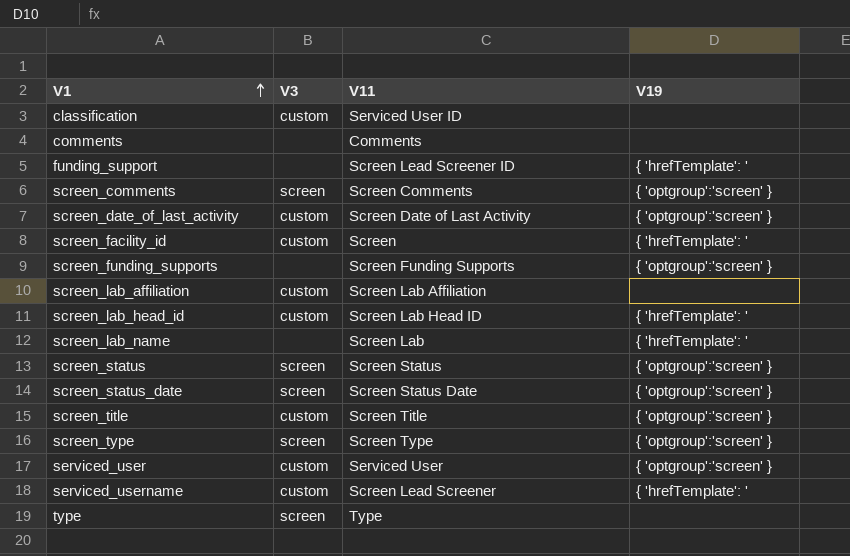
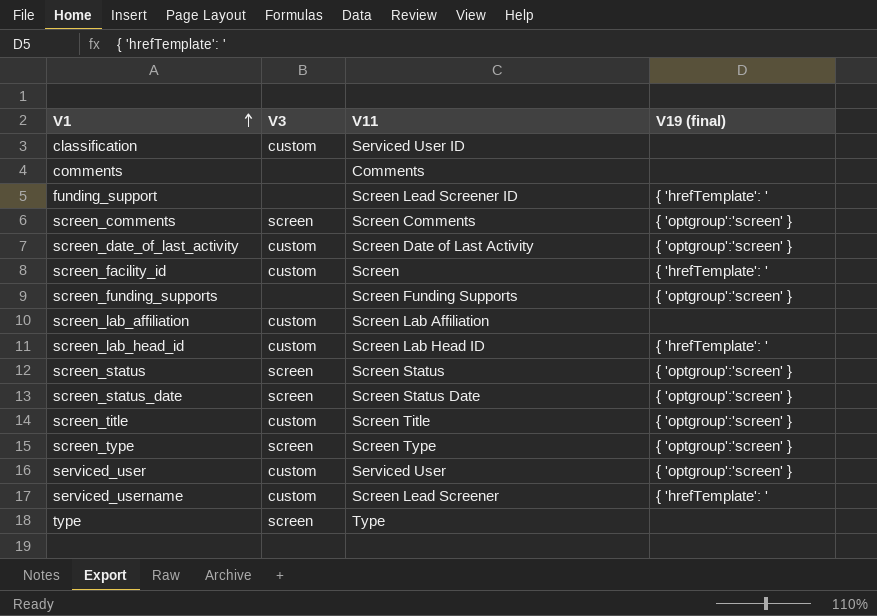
column name: V19 -> V19 (final)
row screen_lab_name: none | Screen Lab | { 'hrefTemplate': ' -> none

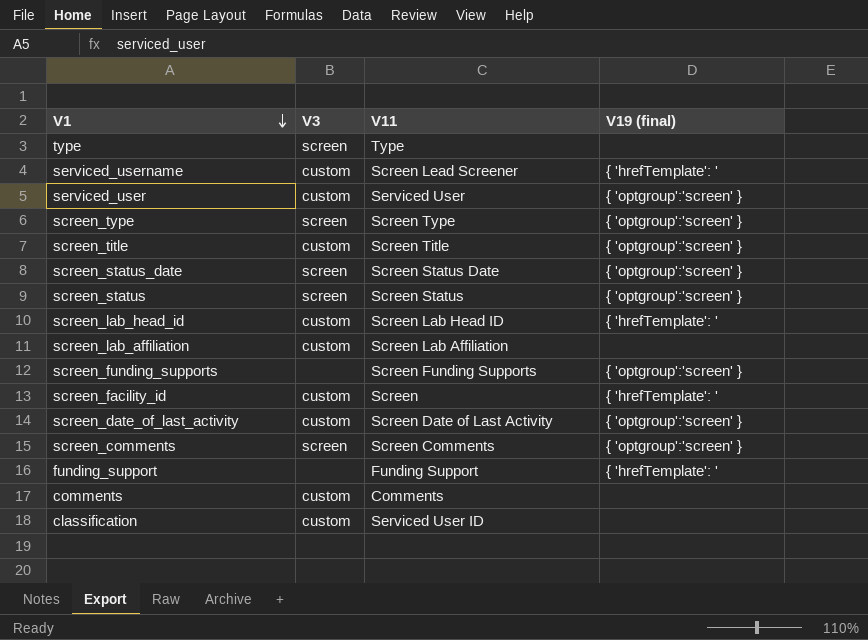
row order: V1 ascending -> V1 descending
funding_support | V11: Screen Lead Screener ID -> Funding Support
comments | V3: none -> custom

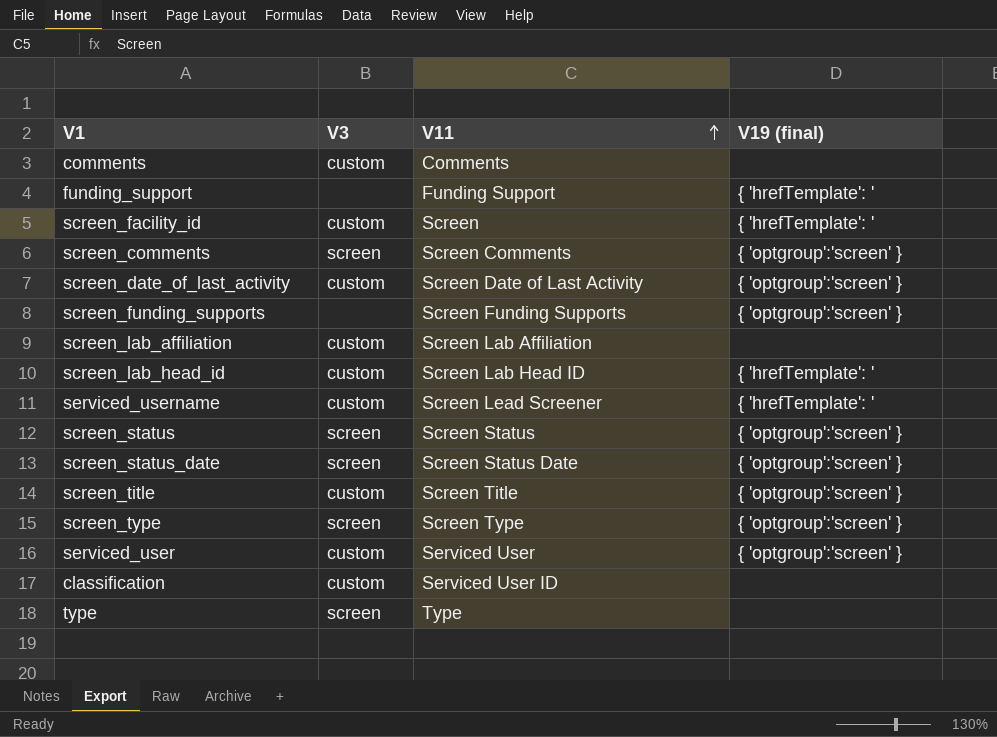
row order: V1 descending -> V11 ascending

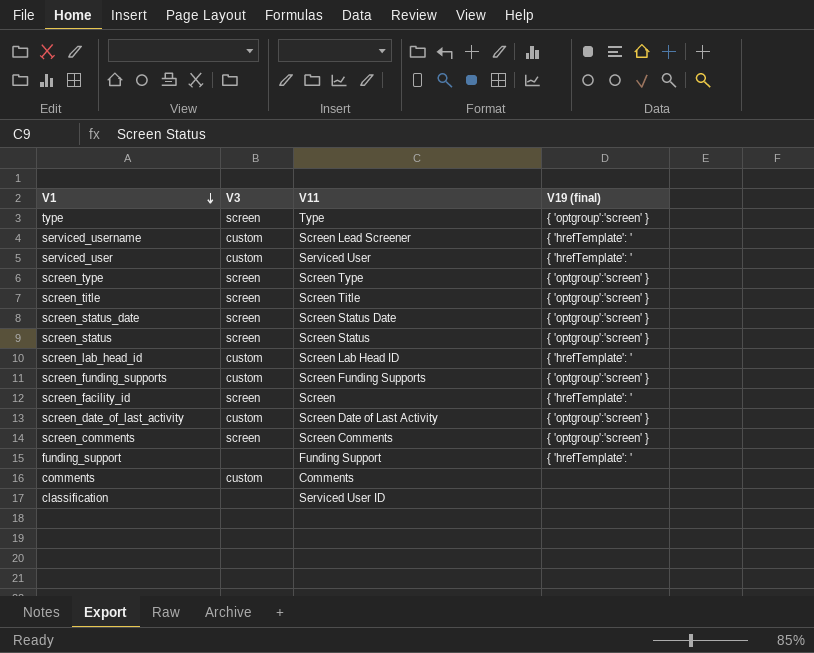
row order: V11 ascending -> V1 descending
row screen_lab_affiliation: custom | Screen Lab Affiliation | none -> none
type | V19 (final): none -> { 'optgroup':'screen' }
serviced_user | V19 (final): { 'optgroup':'screen' } -> { 'hrefTemplate': '
screen_title | V3: custom -> screen
screen_funding_supports | V3: none -> custom
screen_facility_id | V3: custom -> screen
classification | V3: custom -> none

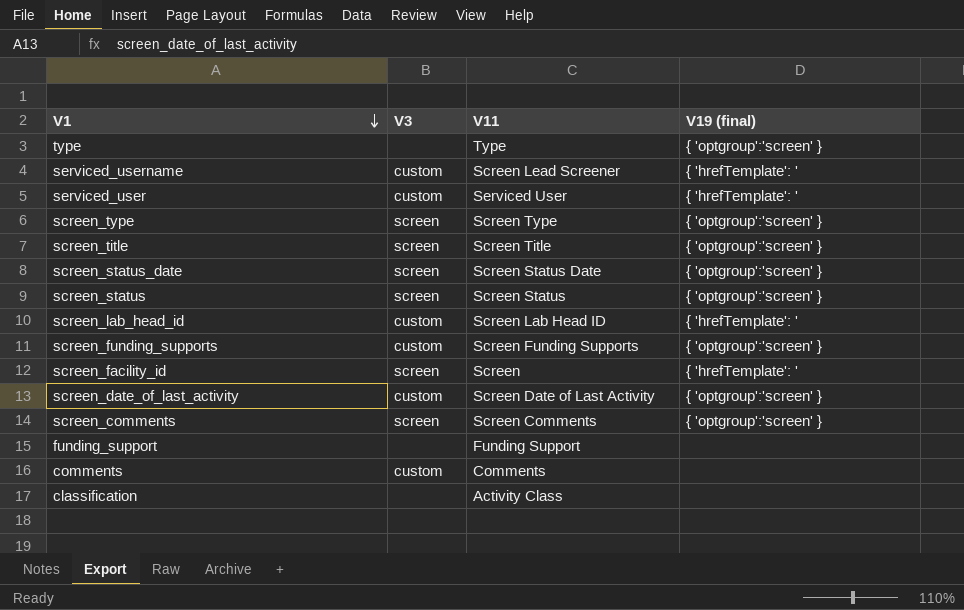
type | V3: screen -> none
funding_support | V19 (final): { 'hrefTemplate': ' -> none
classification | V11: Serviced User ID -> Activity Class

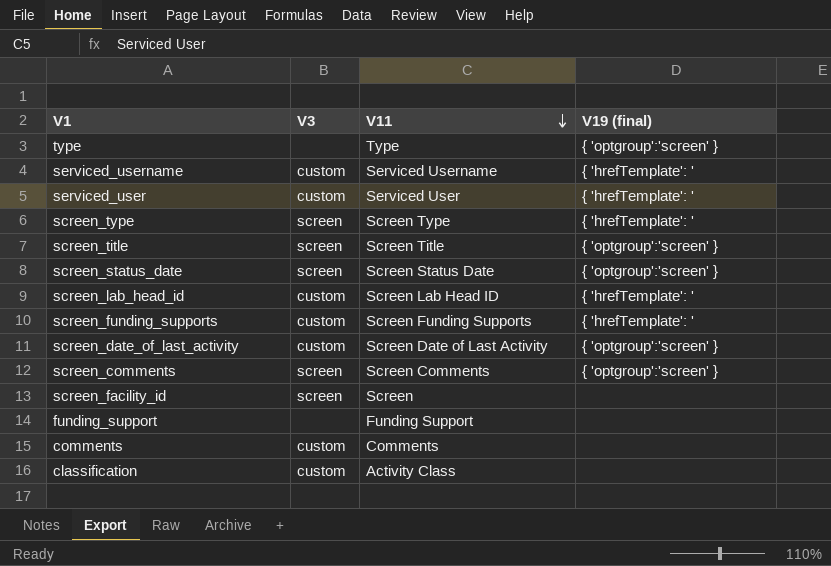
row order: V1 descending -> V11 descending
row screen_status: screen | Screen Status | { 'optgroup':'screen' } -> none
serviced_username | V11: Screen Lead Screener -> Serviced Username
screen_type | V19 (final): { 'optgroup':'screen' } -> { 'hrefTemplate': '
screen_funding_supports | V19 (final): { 'optgroup':'screen' } -> { 'hrefTemplate': '
screen_facility_id | V19 (final): { 'hrefTemplate': ' -> none
classification | V3: none -> custom

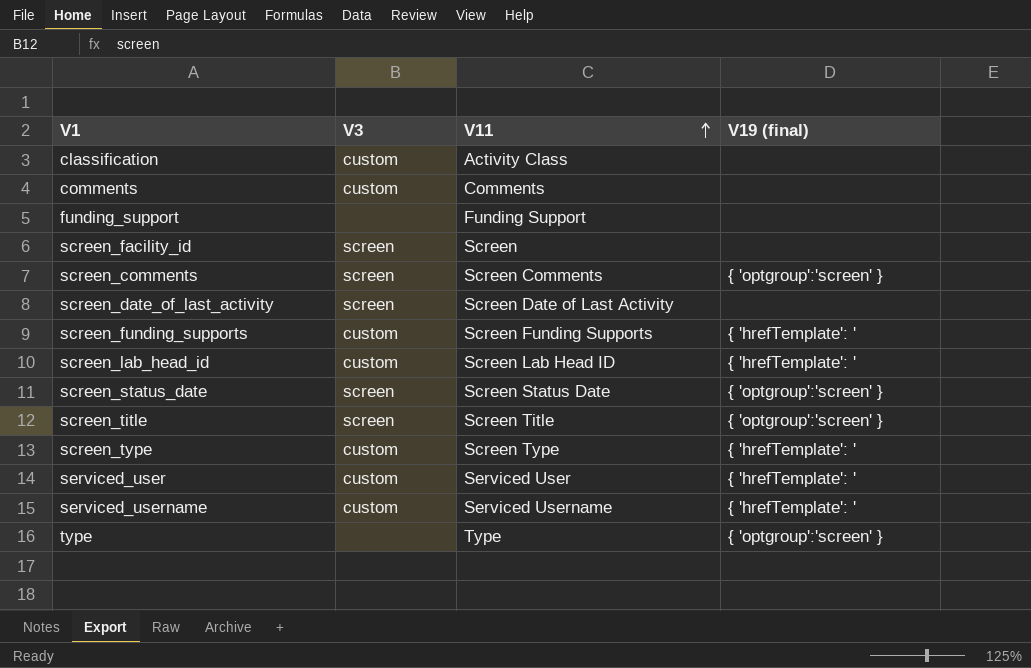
row order: V11 descending -> V11 ascending
screen_date_of_last_activity | V3: custom -> screen
screen_date_of_last_activity | V19 (final): { 'optgroup':'screen' } -> none
screen_type | V3: screen -> custom

